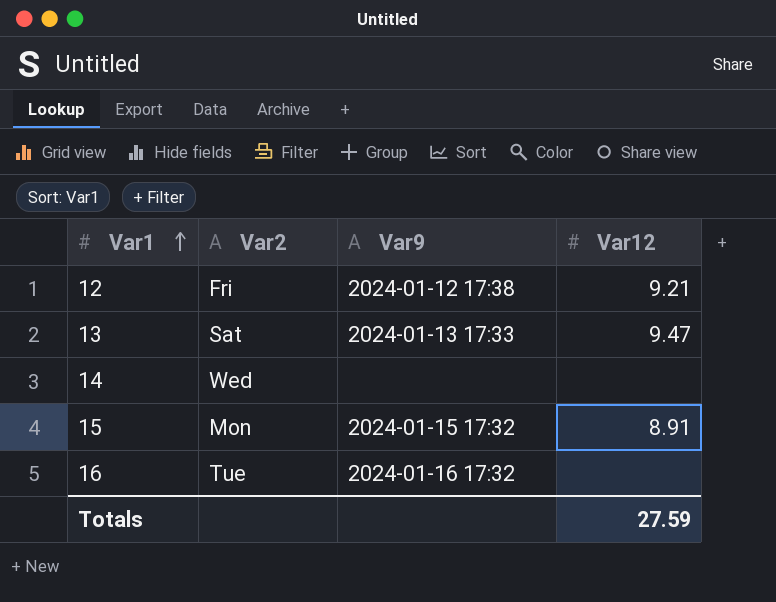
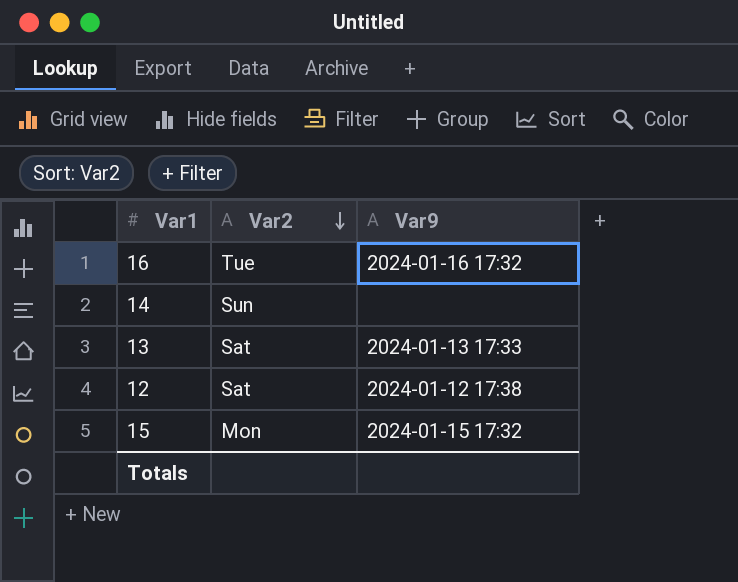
row order: Var1 ascending -> Var2 descending
column Var12 | position: 4 -> none
14 | Var2: Wed -> Sun
12 | Var2: Fri -> Sat

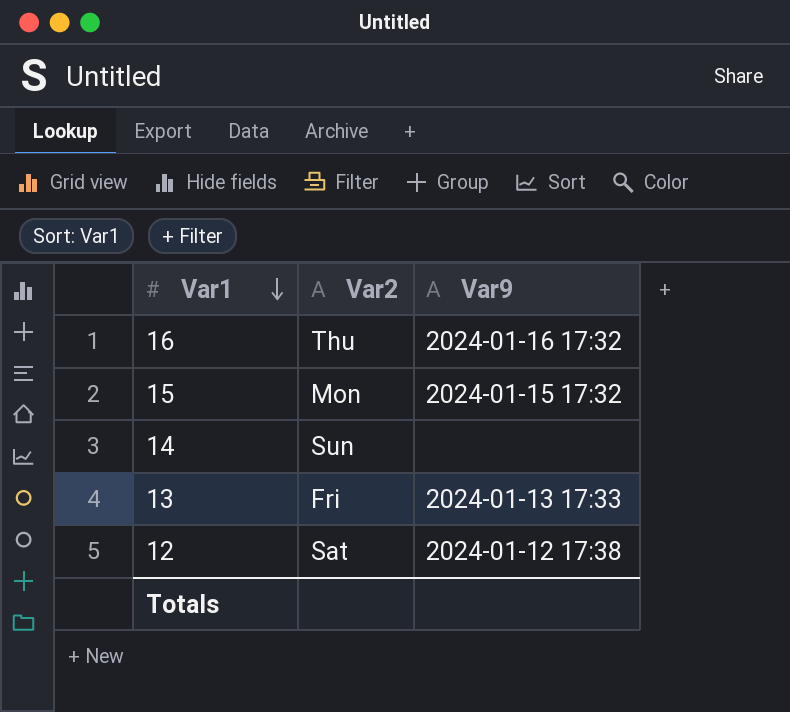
row order: Var2 descending -> Var1 descending
16 | Var2: Tue -> Thu
13 | Var2: Sat -> Fri

